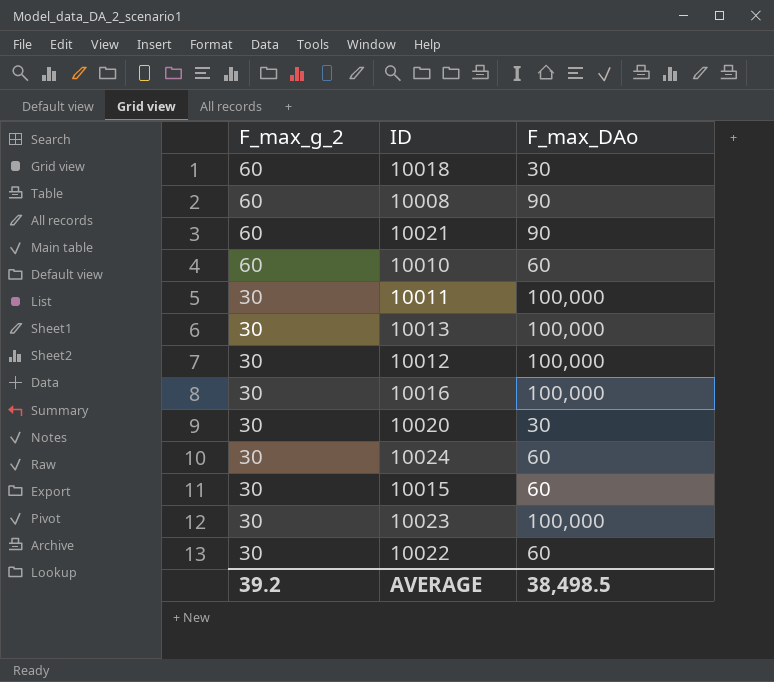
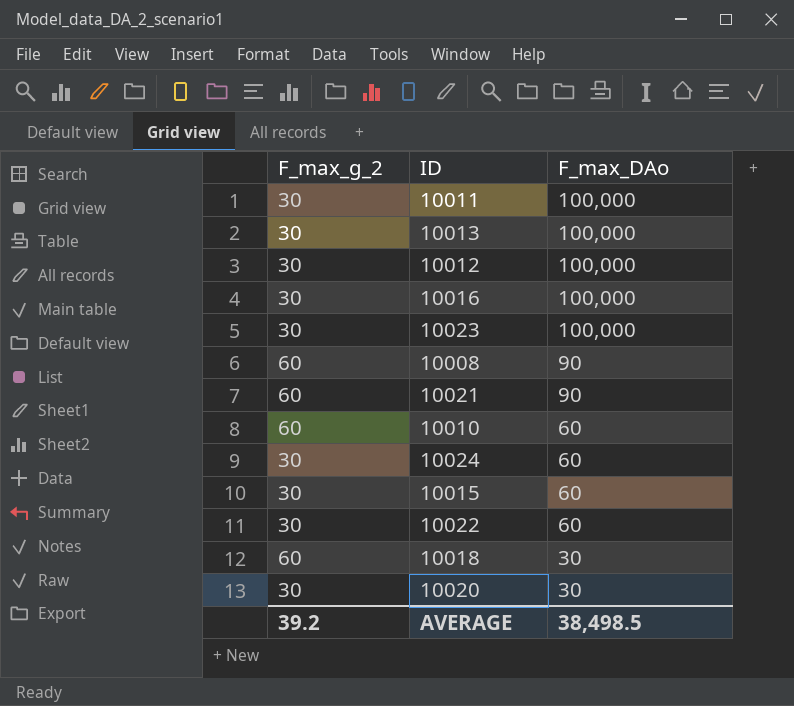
row order: F_max_g_2 descending -> F_max_DAo descending

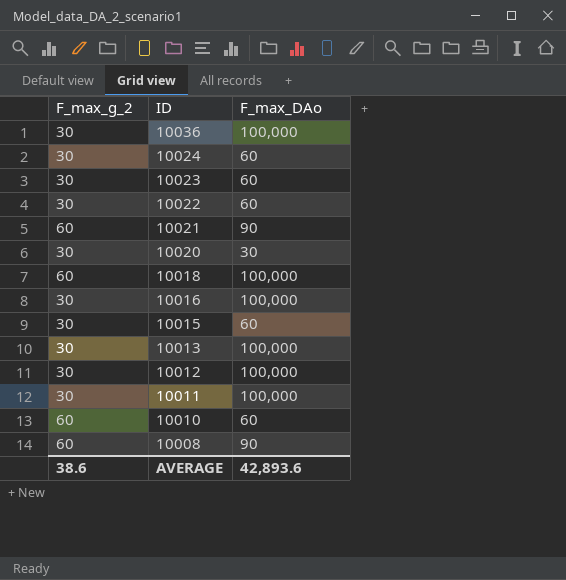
row order: F_max_DAo descending -> ID descending
row 10036: none -> 30 | 100,000
10023 | F_max_DAo: 100,000 -> 60
10018 | F_max_DAo: 30 -> 100,000
AVERAGE | F_max_g_2: 39.2 -> 38.6
AVERAGE | F_max_DAo: 38,498.5 -> 42,893.6

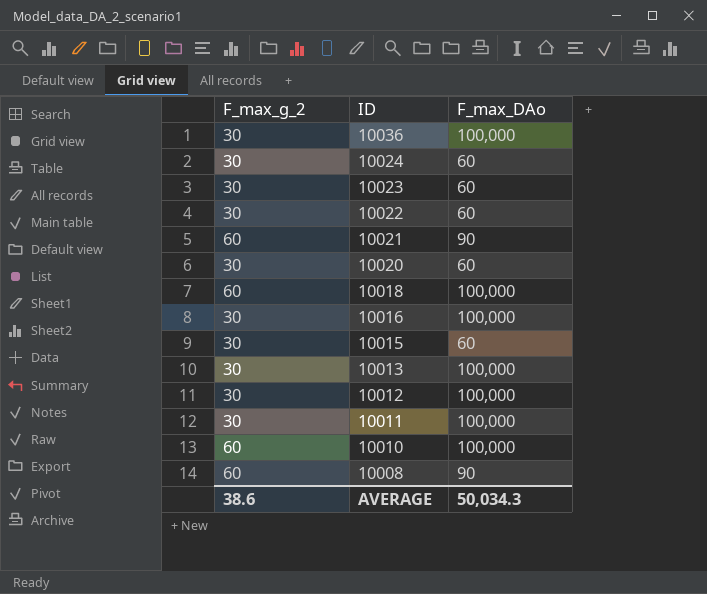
10020 | F_max_DAo: 30 -> 60
10010 | F_max_DAo: 60 -> 100,000
AVERAGE | F_max_DAo: 42,893.6 -> 50,034.3

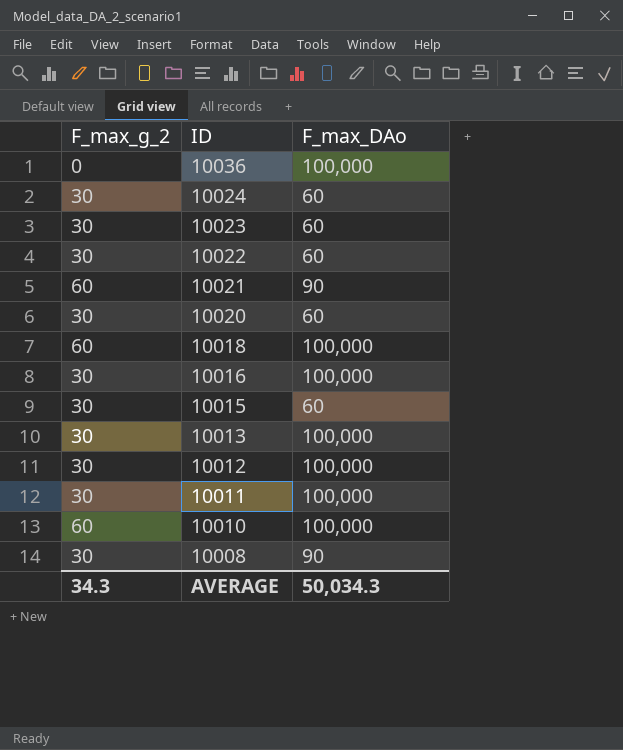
10036 | F_max_g_2: 30 -> 0
10008 | F_max_g_2: 60 -> 30
AVERAGE | F_max_g_2: 38.6 -> 34.3

